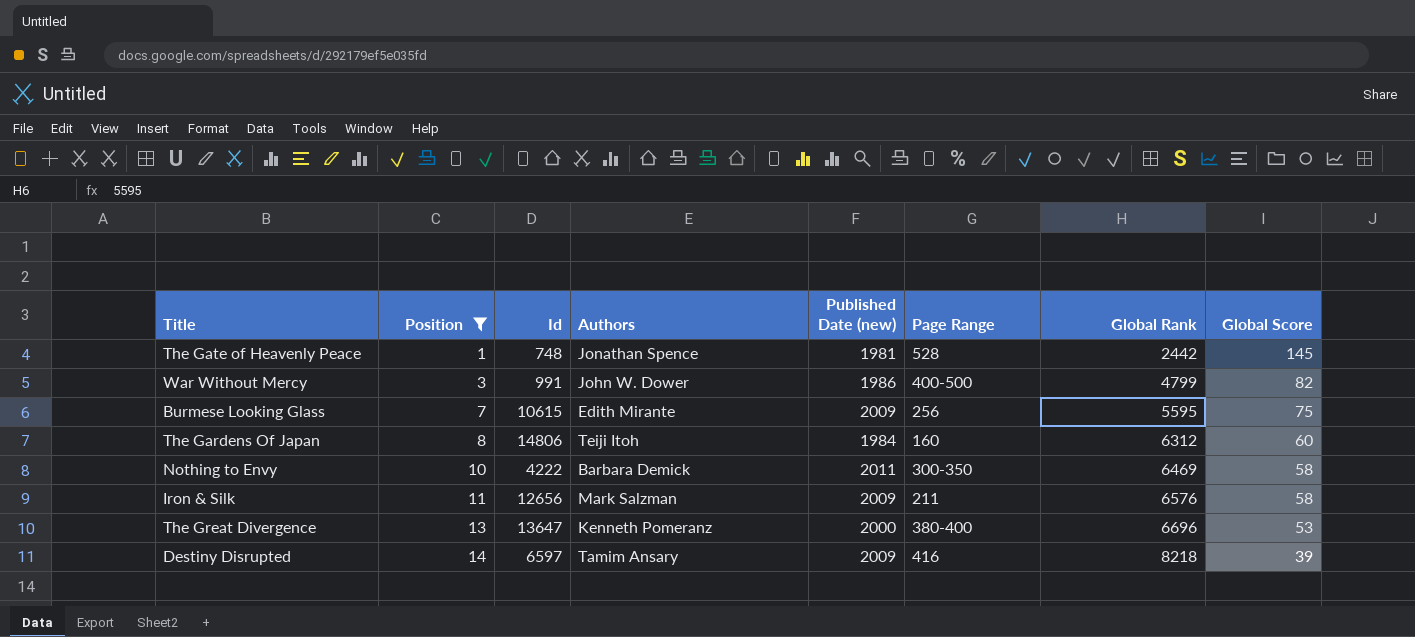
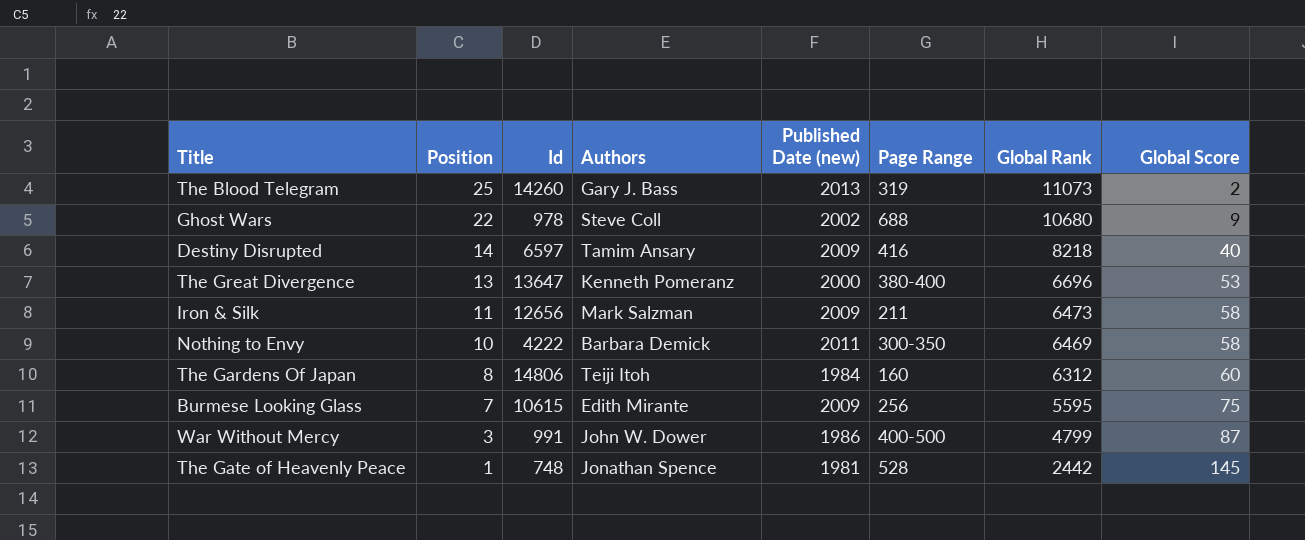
filter: Position <= 14 -> none
row order: Position ascending -> Position descending
Destiny Disrupted | Global Score: 39 -> 40
Iron & Silk | Global Rank: 6576 -> 6473
War Without Mercy | Global Score: 82 -> 87

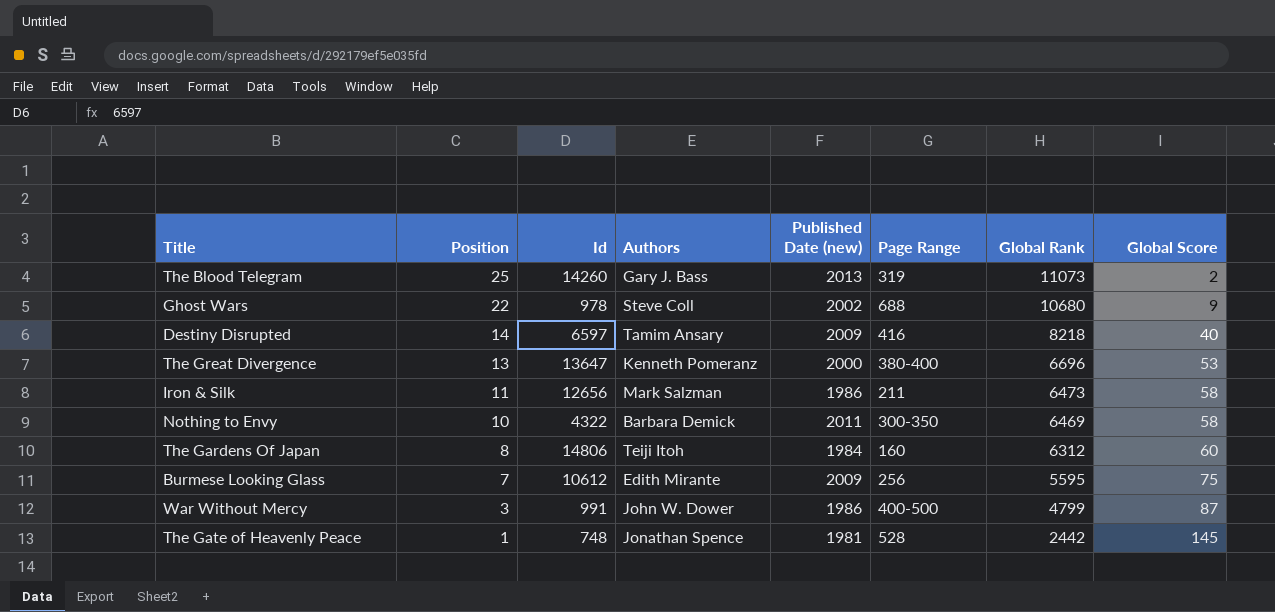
Iron & Silk | Published Date (new): 2009 -> 1986
Nothing to Envy | Id: 4222 -> 4322
Burmese Looking Glass | Id: 10615 -> 10612

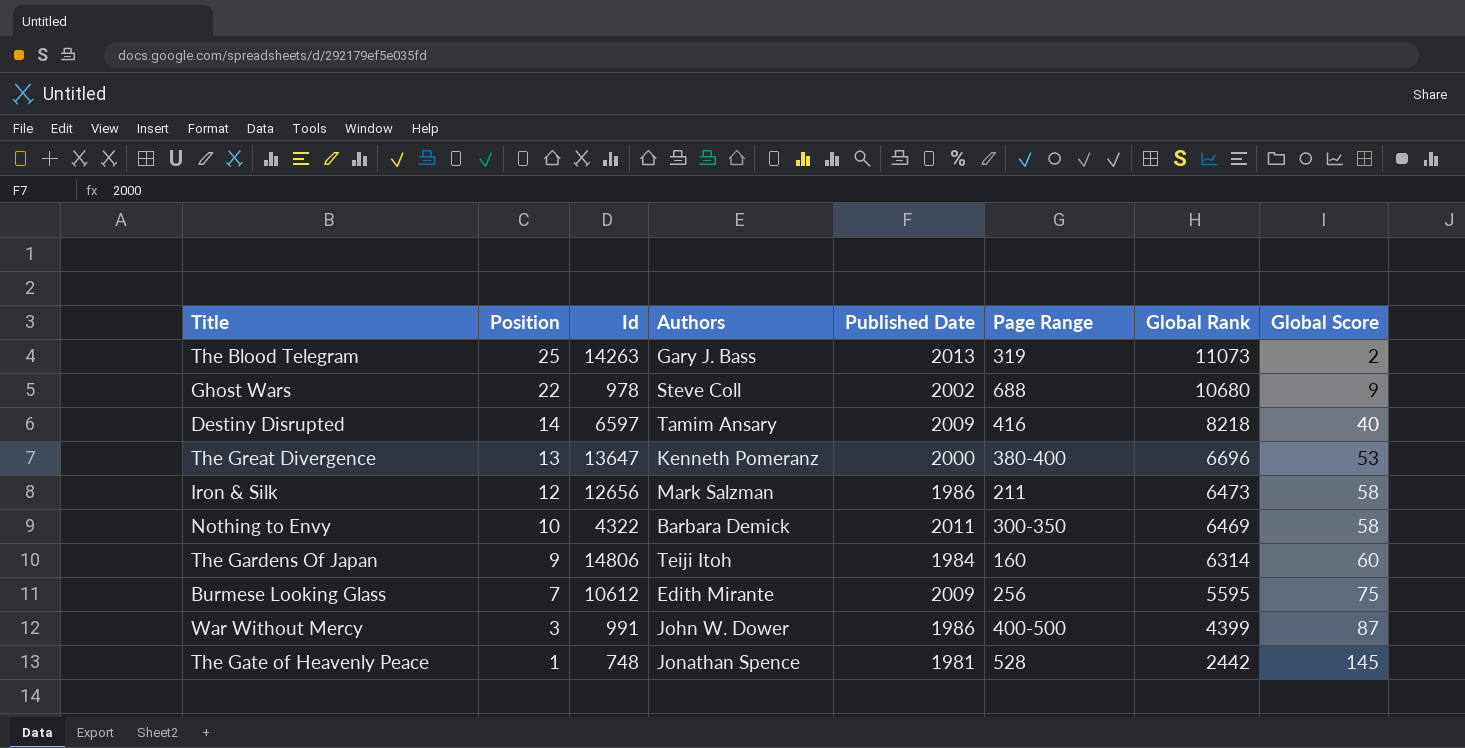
column name: Published Date (new) -> Published Date
The Blood Telegram | Id: 14260 -> 14263
Iron & Silk | Position: 11 -> 12
The Gardens Of Japan | Position: 8 -> 9
The Gardens Of Japan | Global Rank: 6312 -> 6314
War Without Mercy | Global Rank: 4799 -> 4399

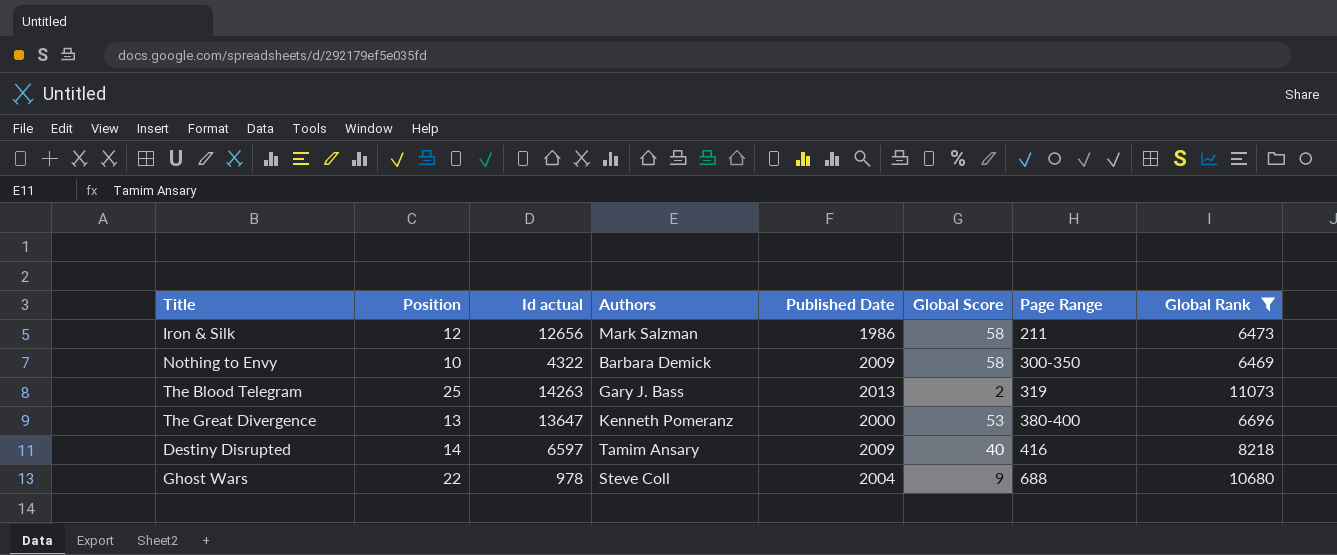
filter: none -> Global Rank >= 6469
row order: Position descending -> Page Range ascending
column name: Id -> Id actual
column Global Score | position: 8 -> 6
Nothing to Envy | Published Date: 2011 -> 2009
Ghost Wars | Published Date: 2002 -> 2004

